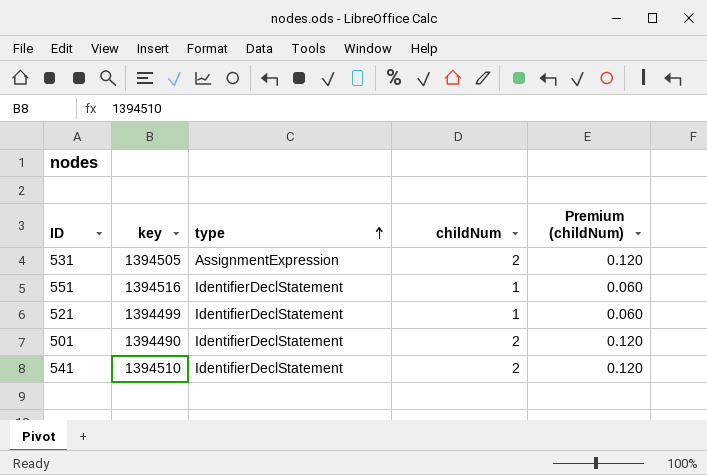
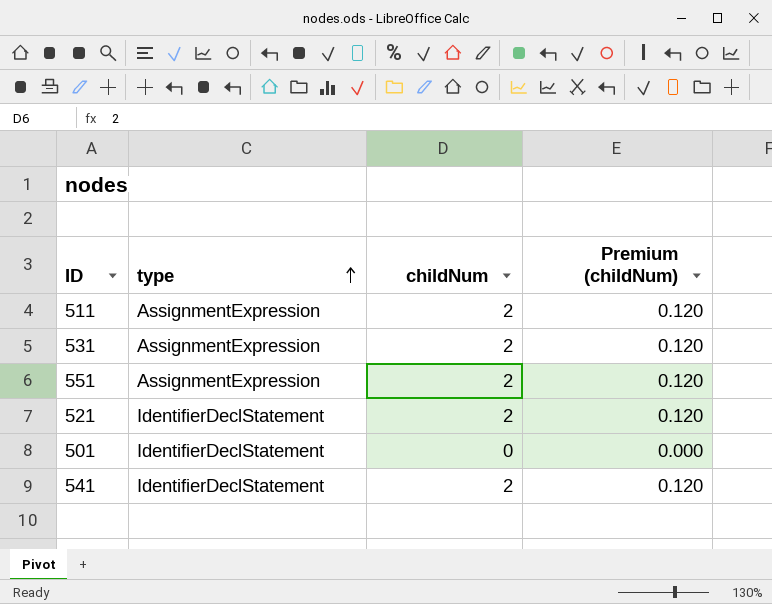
column key | position: 2 -> none
row 511: none -> AssignmentExpression | 2 | 0.120
551 | type: IdentifierDeclStatement -> AssignmentExpression
551 | childNum: 1 -> 2
551 | Premium (childNum): 0.060 -> 0.120
521 | childNum: 1 -> 2
521 | Premium (childNum): 0.060 -> 0.120
501 | childNum: 2 -> 0
501 | Premium (childNum): 0.120 -> 0.000

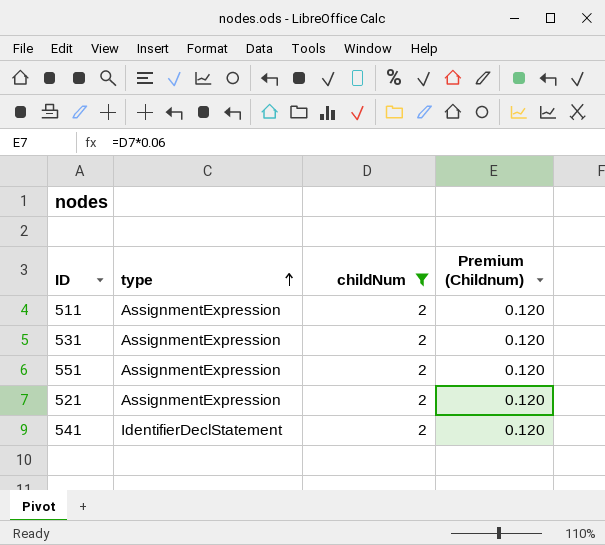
filter: none -> childNum = 2
column name: Premium (childNum) -> Premium (Childnum)
521 | type: IdentifierDeclStatement -> AssignmentExpression

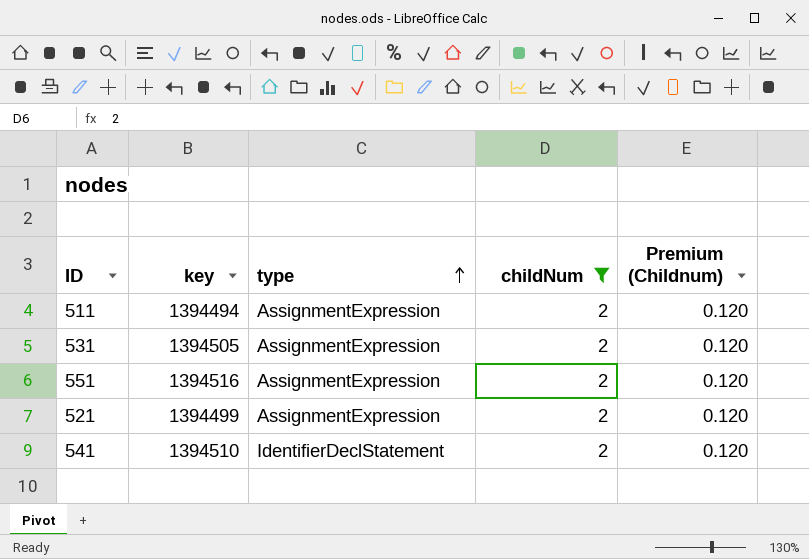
column key | position: none -> 2

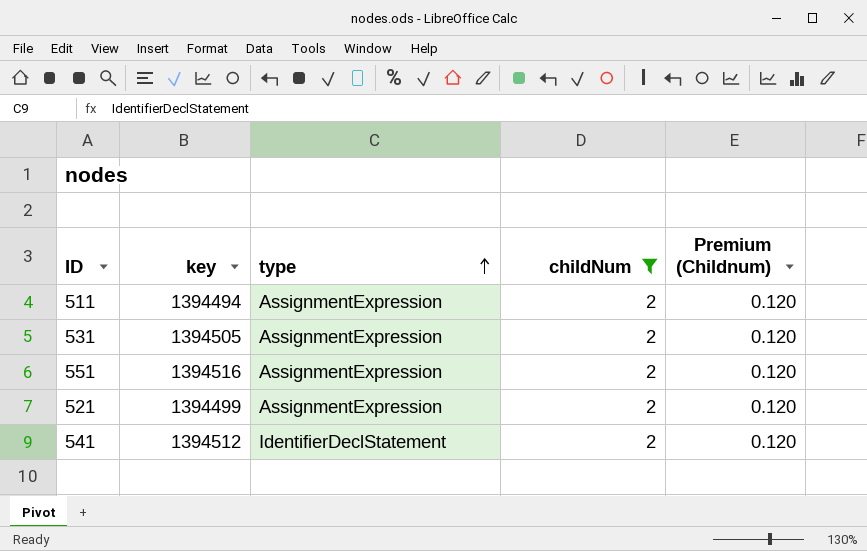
541 | key: 1394510 -> 1394512

